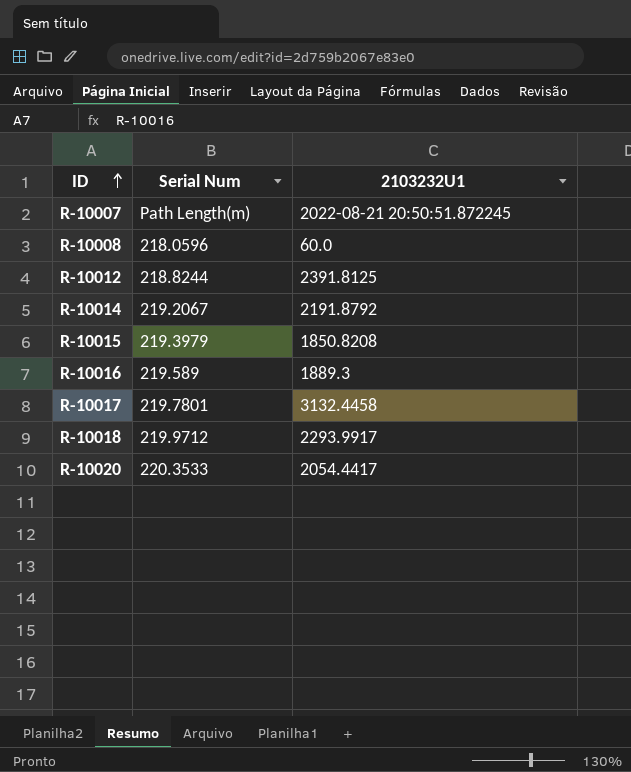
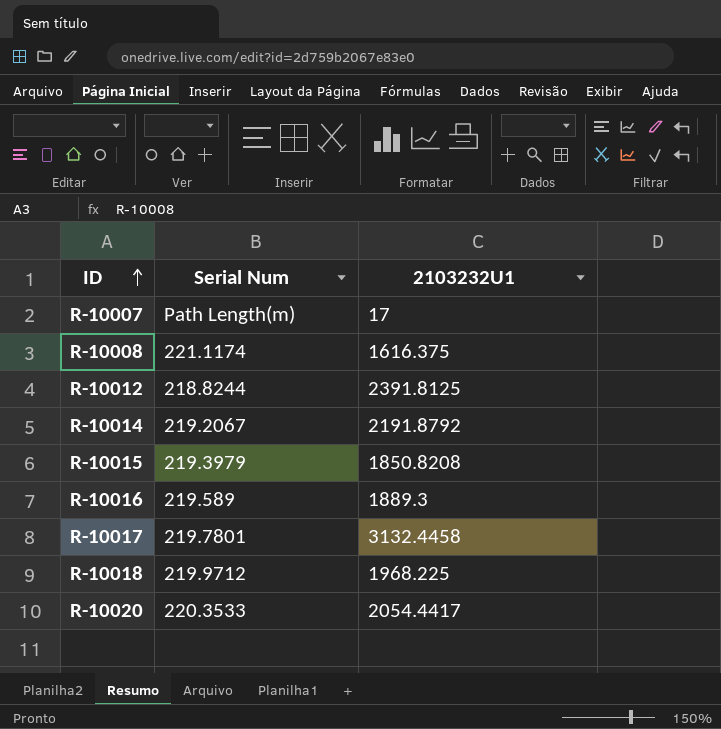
R-10007 | 2103232U1: 2022-08-21 20:50:51.872245 -> 17
R-10008 | Serial Num: 218.0596 -> 221.1174
R-10008 | 2103232U1: 60.0 -> 1616.375
R-10018 | 2103232U1: 2293.9917 -> 1968.225

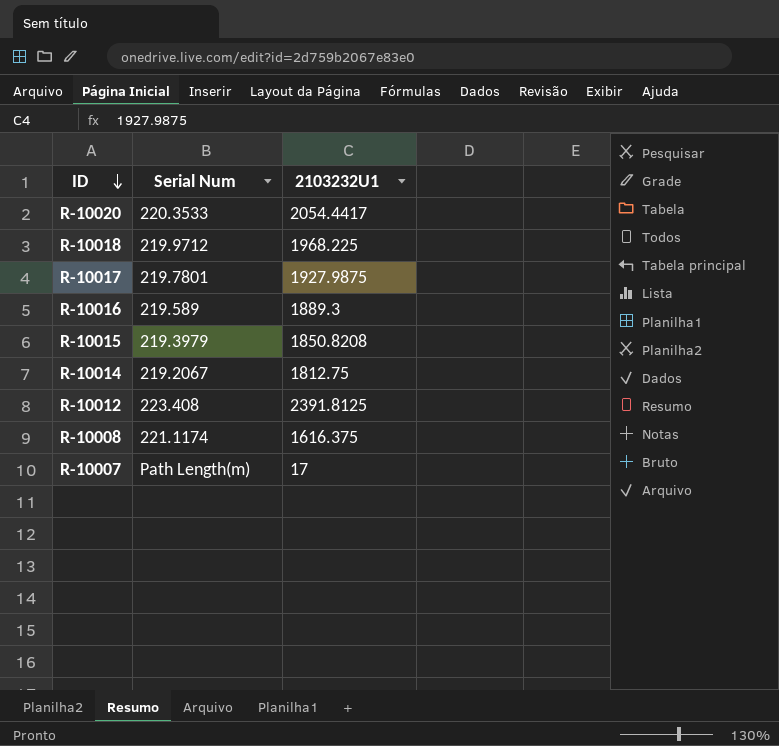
row order: ID ascending -> ID descending
R-10017 | 2103232U1: 3132.4458 -> 1927.9875
R-10014 | 2103232U1: 2191.8792 -> 1812.75
R-10012 | Serial Num: 218.8244 -> 223.408

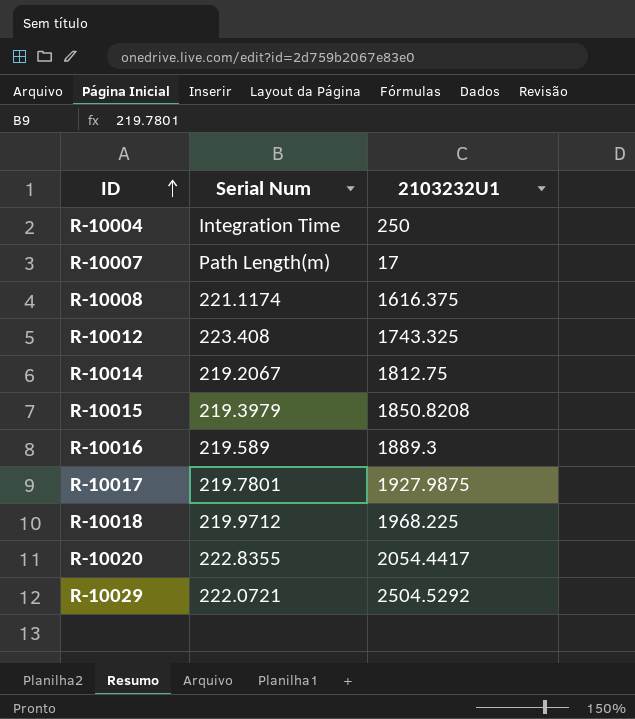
row order: ID descending -> ID ascending
row R-10004: none -> Integration Time | 250
R-10012 | 2103232U1: 2391.8125 -> 1743.325
R-10020 | Serial Num: 220.3533 -> 222.8355
row R-10029: none -> 222.0721 | 2504.5292

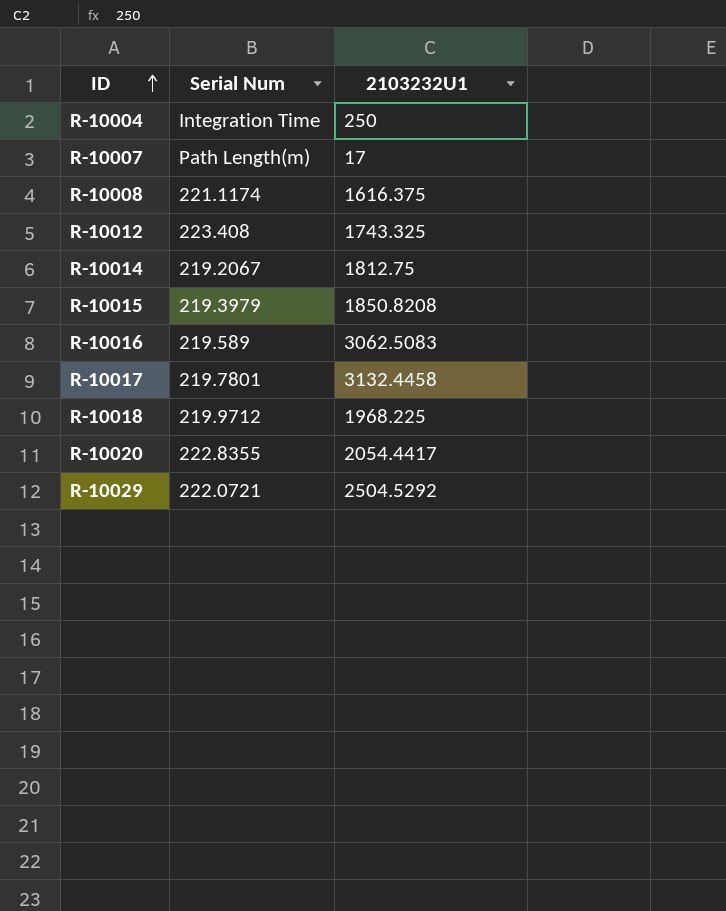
R-10016 | 2103232U1: 1889.3 -> 3062.5083
R-10017 | 2103232U1: 1927.9875 -> 3132.4458

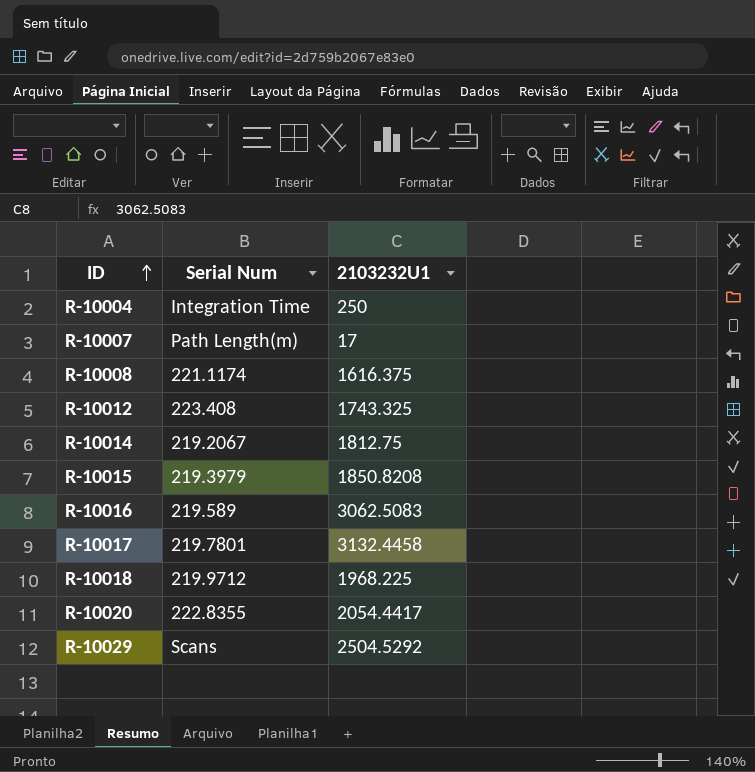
R-10029 | Serial Num: 222.0721 -> Scans

